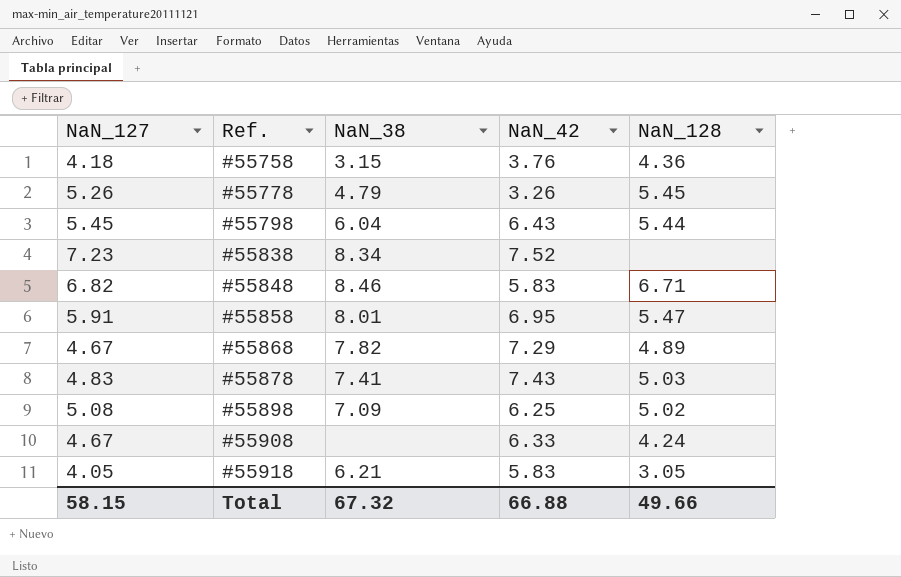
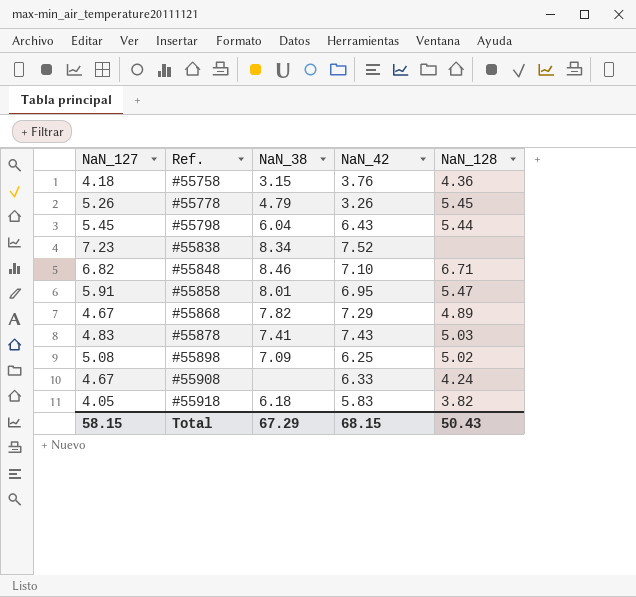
#55848 | NaN_42: 5.83 -> 7.10
#55918 | NaN_38: 6.21 -> 6.18
#55918 | NaN_128: 3.05 -> 3.82
Total | NaN_38: 67.32 -> 67.29
Total | NaN_42: 66.88 -> 68.15
Total | NaN_128: 49.66 -> 50.43

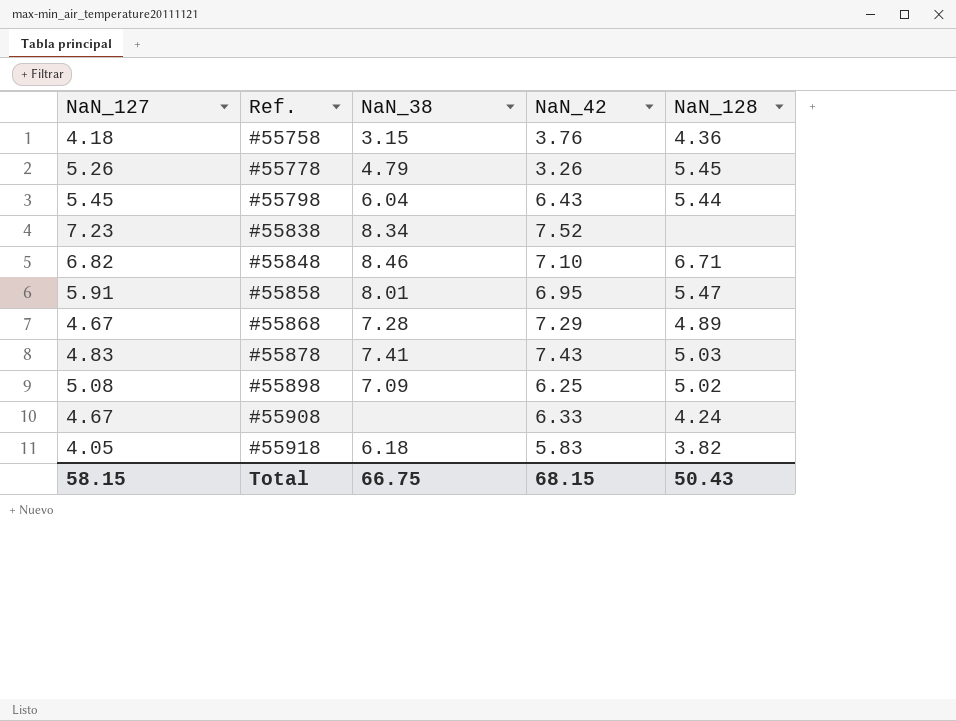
#55868 | NaN_38: 7.82 -> 7.28
Total | NaN_38: 67.29 -> 66.75

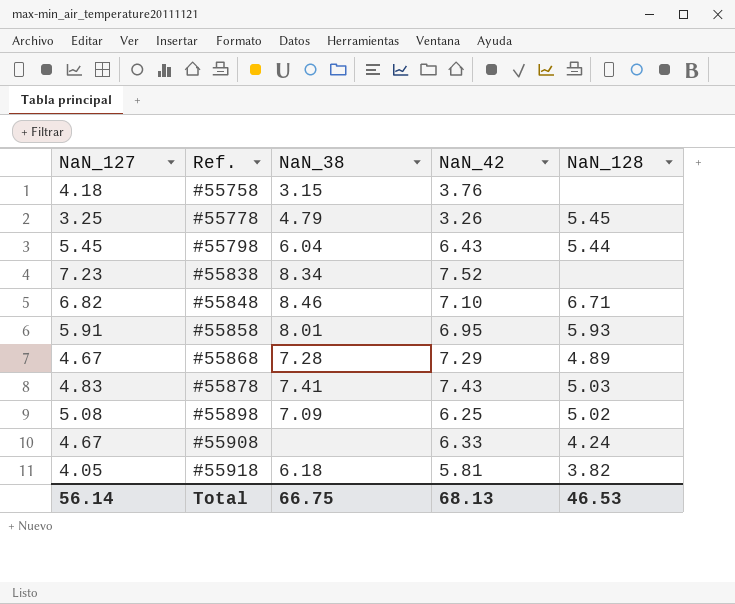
#55758 | NaN_128: 4.36 -> none
#55778 | NaN_127: 5.26 -> 3.25
#55858 | NaN_128: 5.47 -> 5.93
#55918 | NaN_42: 5.83 -> 5.81
Total | NaN_127: 58.15 -> 56.14
Total | NaN_42: 68.15 -> 68.13
Total | NaN_128: 50.43 -> 46.53

